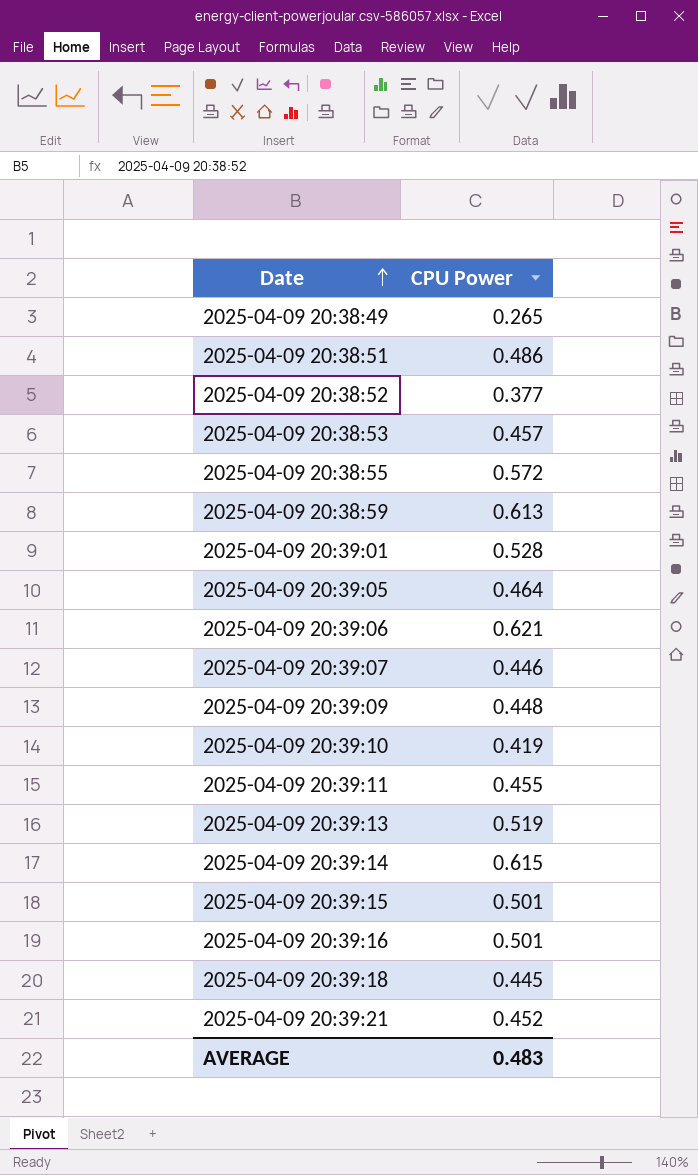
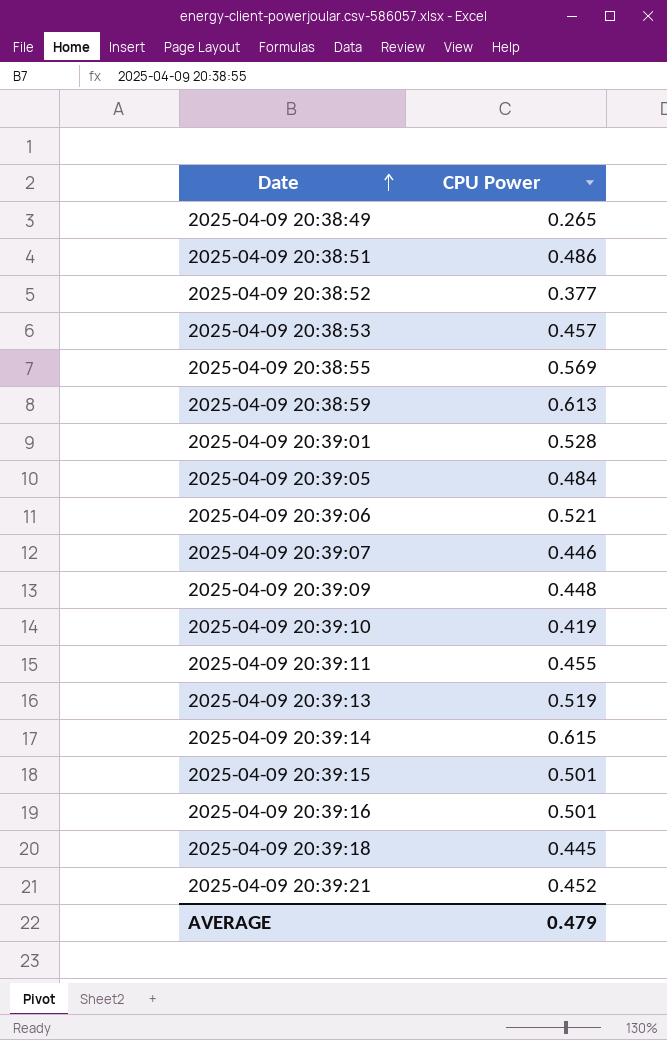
2025-04-09 20:38:55 | CPU Power: 0.572 -> 0.569
2025-04-09 20:39:05 | CPU Power: 0.464 -> 0.484
2025-04-09 20:39:06 | CPU Power: 0.621 -> 0.521
AVERAGE | CPU Power: 0.483 -> 0.479

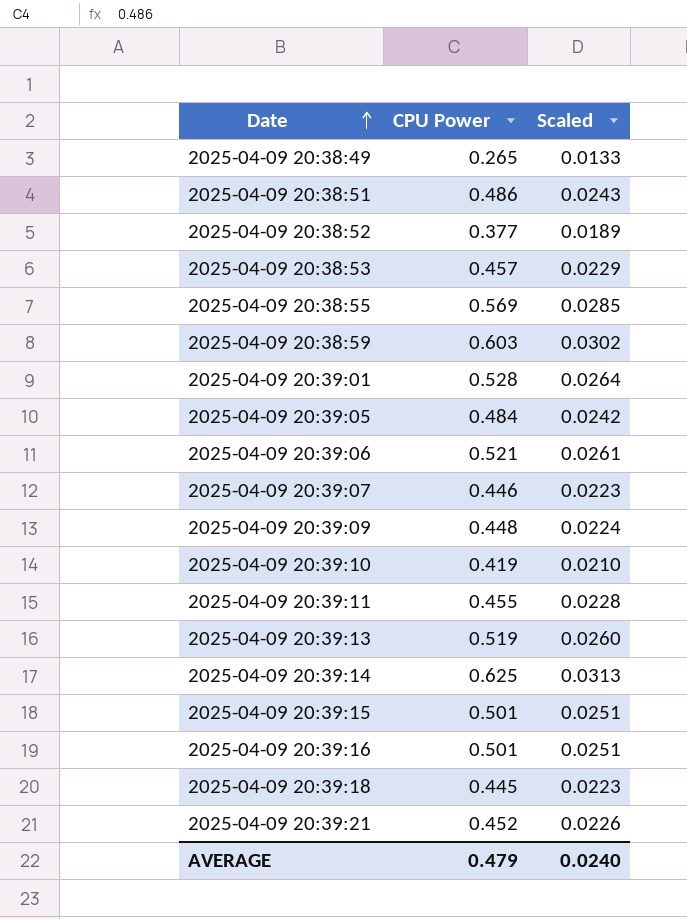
column Scaled | formula: none -> [CPU Power] * 0.05
2025-04-09 20:38:59 | CPU Power: 0.613 -> 0.603
2025-04-09 20:39:14 | CPU Power: 0.615 -> 0.625

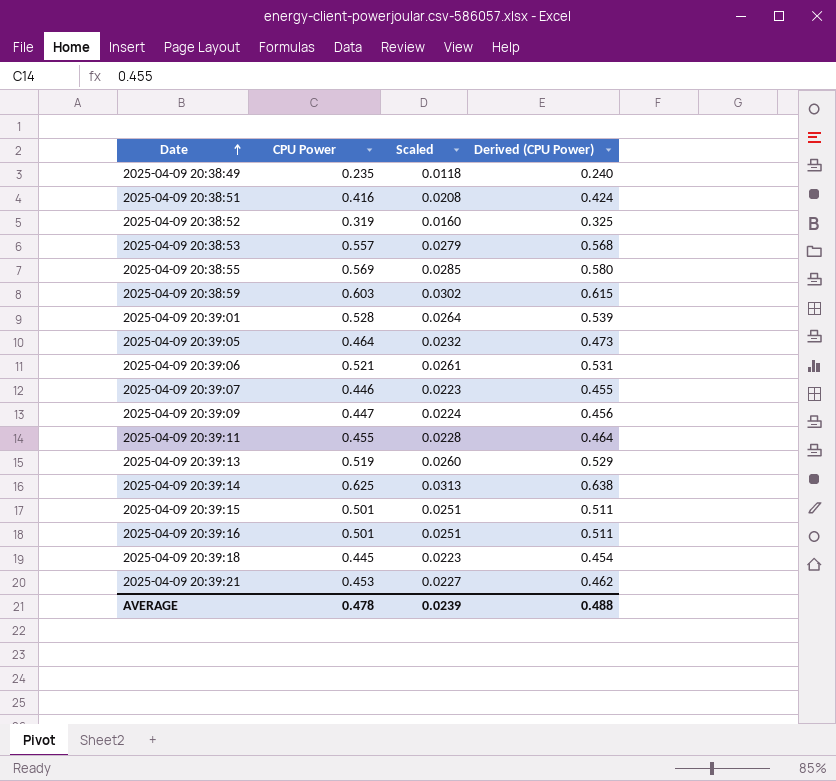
column Derived (CPU Power) | formula: none -> [CPU Power] * 1.02
row 2025-04-09 20:39:10: 0.419 | 0.0210 -> none
2025-04-09 20:38:49 | CPU Power: 0.265 -> 0.235
2025-04-09 20:38:49 | Scaled: 0.0133 -> 0.0118
2025-04-09 20:38:51 | CPU Power: 0.486 -> 0.416
2025-04-09 20:38:51 | Scaled: 0.0243 -> 0.0208
2025-04-09 20:38:52 | CPU Power: 0.377 -> 0.319
2025-04-09 20:38:52 | Scaled: 0.0189 -> 0.0160
2025-04-09 20:38:53 | CPU Power: 0.457 -> 0.557
2025-04-09 20:38:53 | Scaled: 0.0229 -> 0.0279
2025-04-09 20:39:05 | CPU Power: 0.484 -> 0.464
2025-04-09 20:39:05 | Scaled: 0.0242 -> 0.0232
2025-04-09 20:39:09 | CPU Power: 0.448 -> 0.447
2025-04-09 20:39:21 | CPU Power: 0.452 -> 0.453
2025-04-09 20:39:21 | Scaled: 0.0226 -> 0.0227
AVERAGE | CPU Power: 0.479 -> 0.478
AVERAGE | Scaled: 0.0240 -> 0.0239

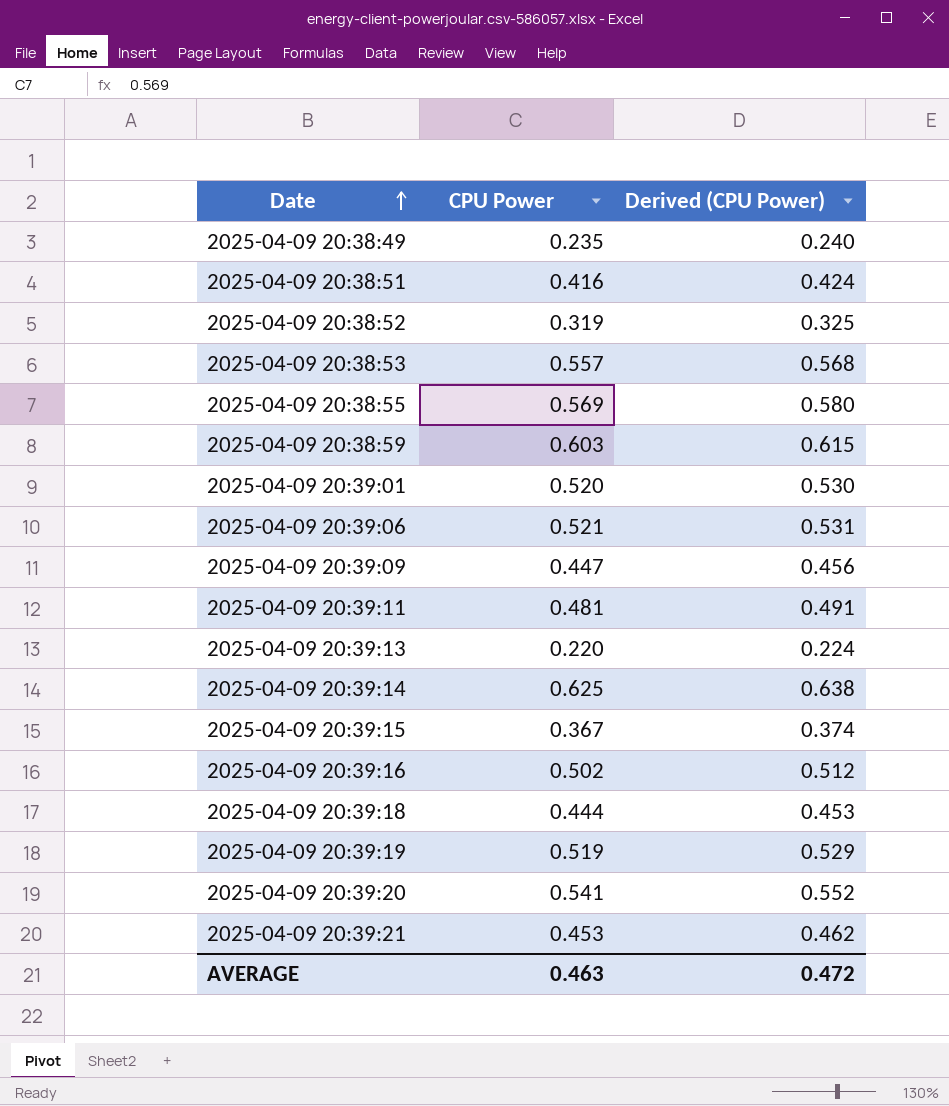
column Scaled | formula: [CPU Power] * 0.05 -> none
row 2025-04-09 20:39:05: 0.464 | 0.0232 | 0.473 -> none
row 2025-04-09 20:39:07: 0.446 | 0.0223 | 0.455 -> none
2025-04-09 20:39:01 | CPU Power: 0.528 -> 0.520
2025-04-09 20:39:01 | Derived (CPU Power): 0.539 -> 0.530
2025-04-09 20:39:11 | CPU Power: 0.455 -> 0.481
2025-04-09 20:39:11 | Derived (CPU Power): 0.464 -> 0.491
2025-04-09 20:39:13 | CPU Power: 0.519 -> 0.220
2025-04-09 20:39:13 | Derived (CPU Power): 0.529 -> 0.224
2025-04-09 20:39:15 | CPU Power: 0.501 -> 0.367
2025-04-09 20:39:15 | Derived (CPU Power): 0.511 -> 0.374
2025-04-09 20:39:16 | CPU Power: 0.501 -> 0.502
2025-04-09 20:39:16 | Derived (CPU Power): 0.511 -> 0.512
2025-04-09 20:39:18 | CPU Power: 0.445 -> 0.444
2025-04-09 20:39:18 | Derived (CPU Power): 0.454 -> 0.453
row 2025-04-09 20:39:19: none -> 0.519 | 0.529
row 2025-04-09 20:39:20: none -> 0.541 | 0.552
AVERAGE | CPU Power: 0.478 -> 0.463
AVERAGE | Derived (CPU Power): 0.488 -> 0.472

